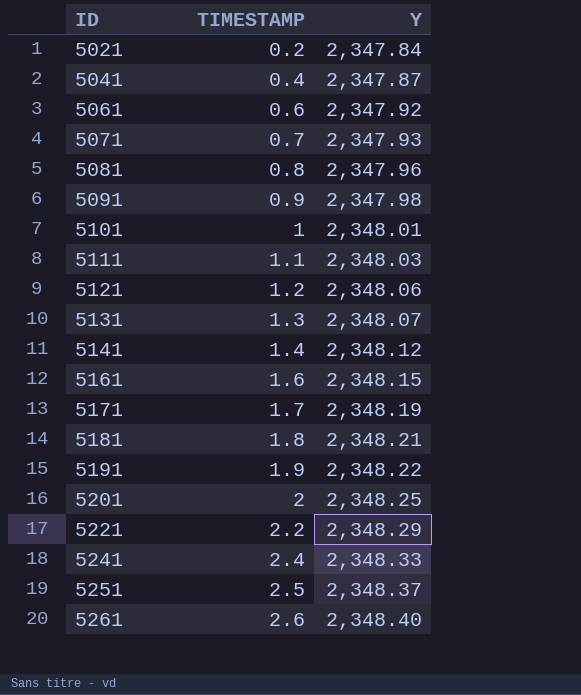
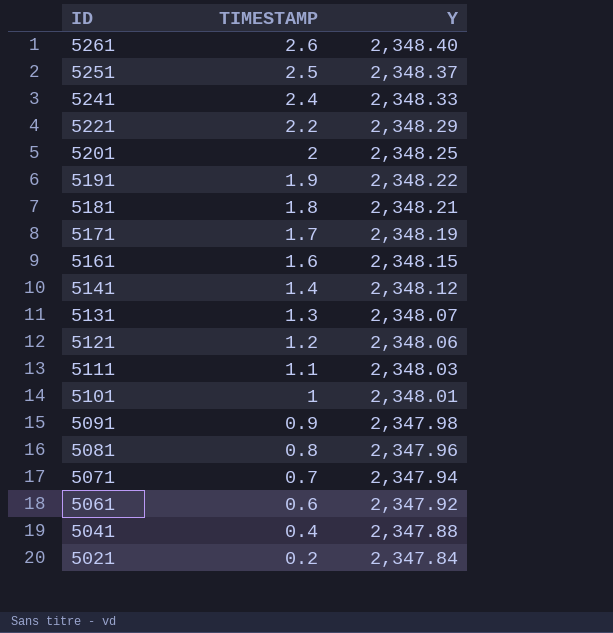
row order: ID ascending -> ID descending
5071 | Y: 2,347.93 -> 2,347.94
5041 | Y: 2,347.87 -> 2,347.88

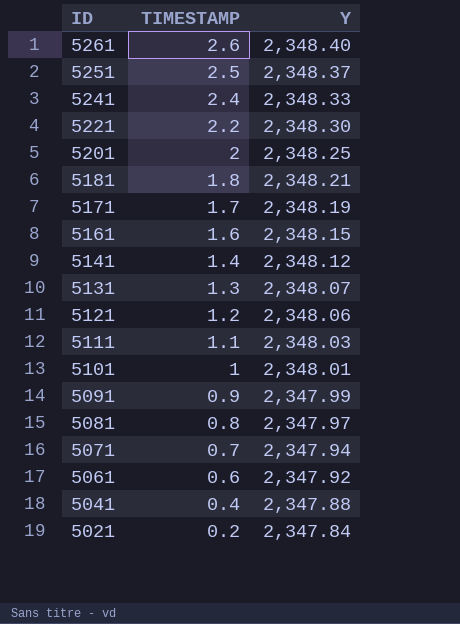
row 5191: 1.9 | 2,348.22 -> none
5221 | Y: 2,348.29 -> 2,348.30
5091 | Y: 2,347.98 -> 2,347.99
5081 | Y: 2,347.96 -> 2,347.97

